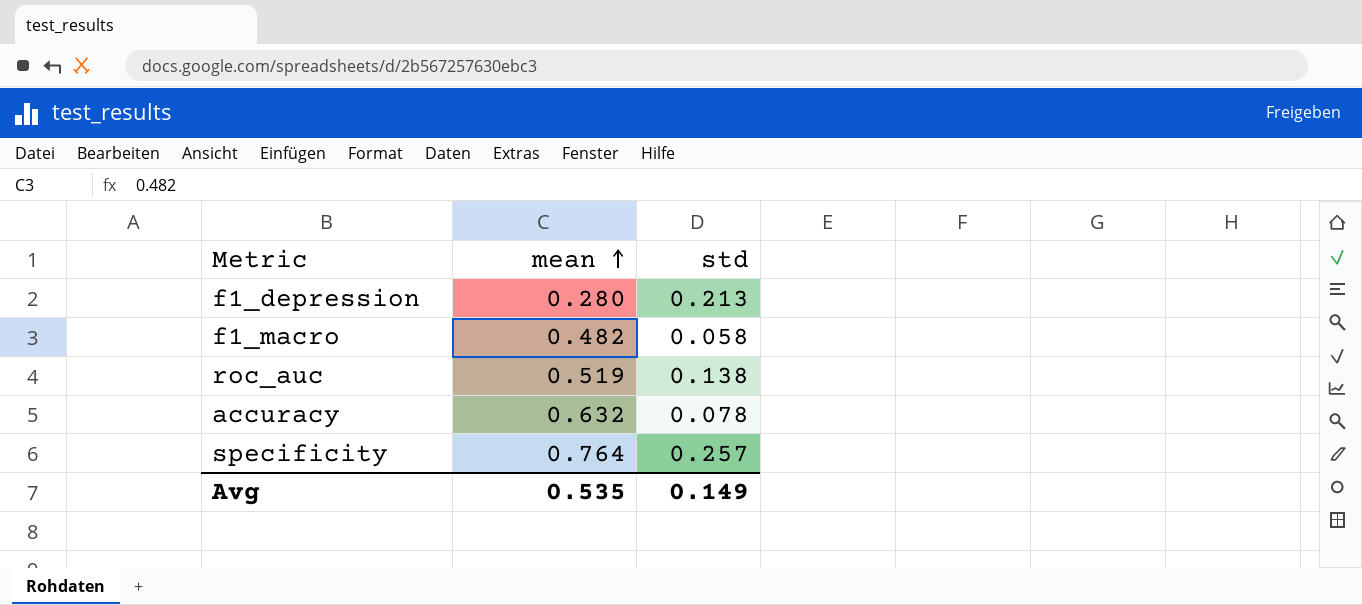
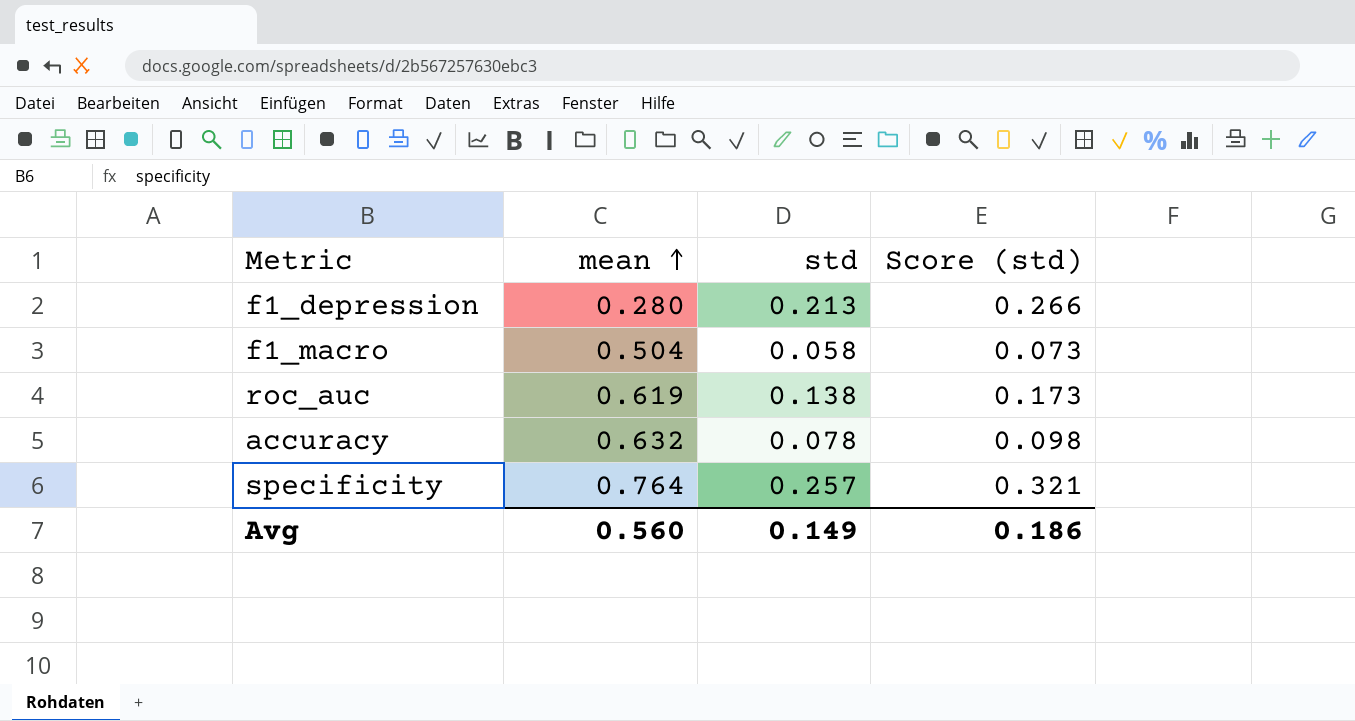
column Score (std) | formula: none -> [std] * 1.25
f1_macro | mean: 0.482 -> 0.504
roc_auc | mean: 0.519 -> 0.619
Avg | mean: 0.535 -> 0.560

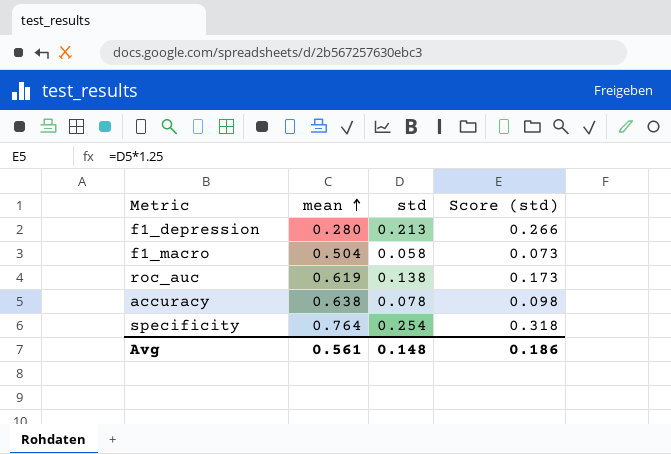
accuracy | mean: 0.632 -> 0.638
specificity | std: 0.257 -> 0.254
specificity | Score (std): 0.321 -> 0.318
Avg | mean: 0.560 -> 0.561
Avg | std: 0.149 -> 0.148

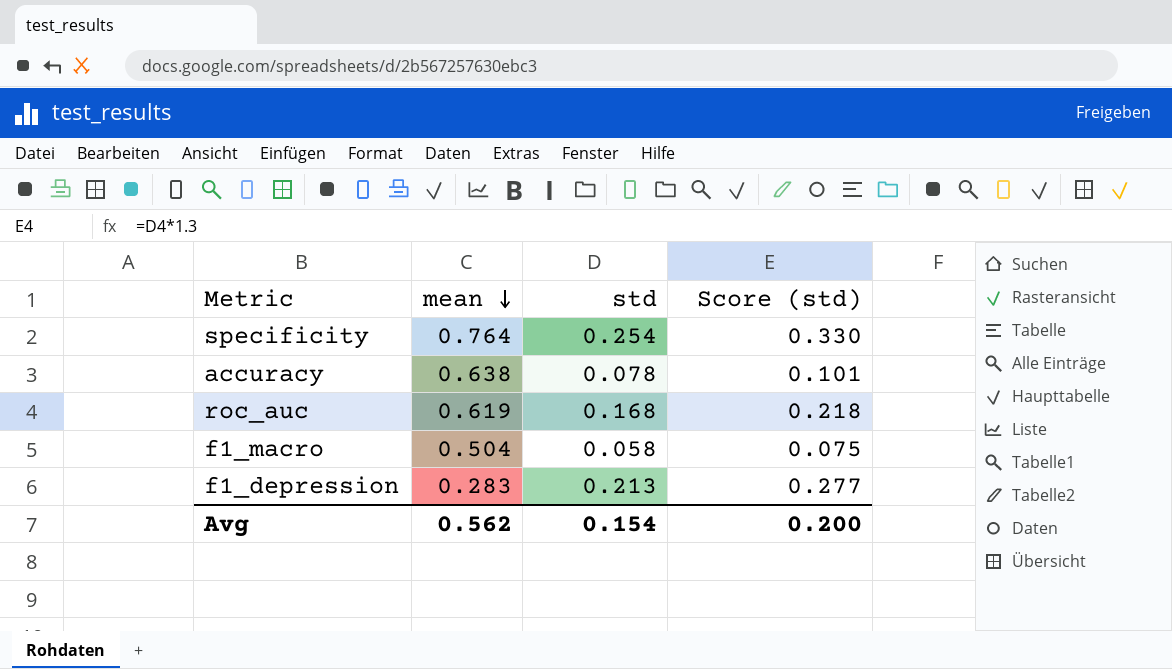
row order: mean ascending -> mean descending
column Score (std) | formula: [std] * 1.25 -> [std] * 1.3
roc_auc | std: 0.138 -> 0.168
f1_depression | mean: 0.280 -> 0.283
Avg | mean: 0.561 -> 0.562
Avg | std: 0.148 -> 0.154
Avg | Score (std): 0.186 -> 0.200

